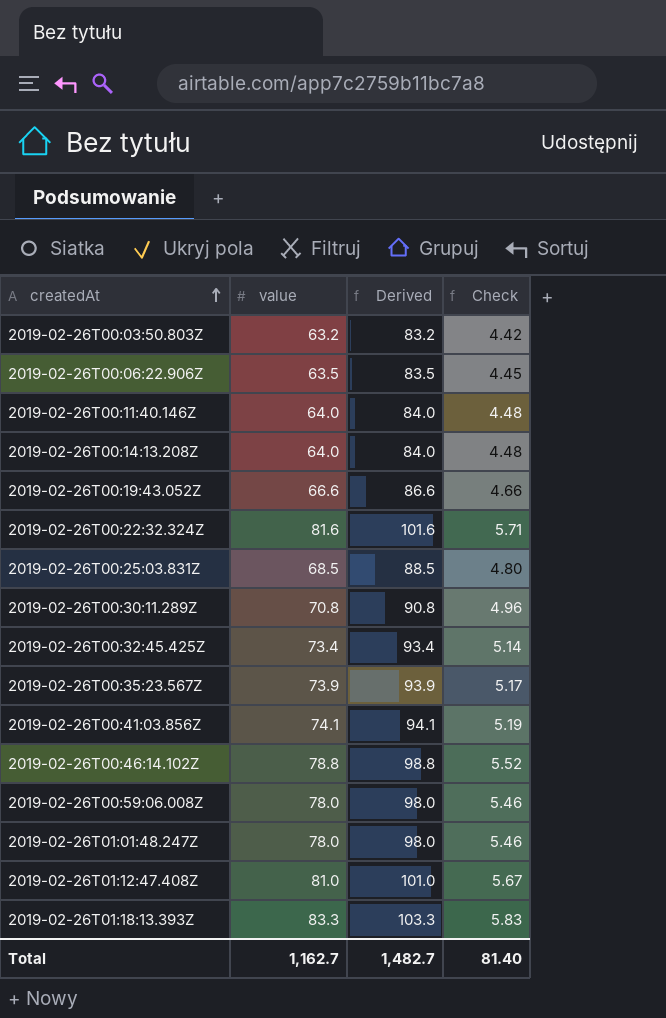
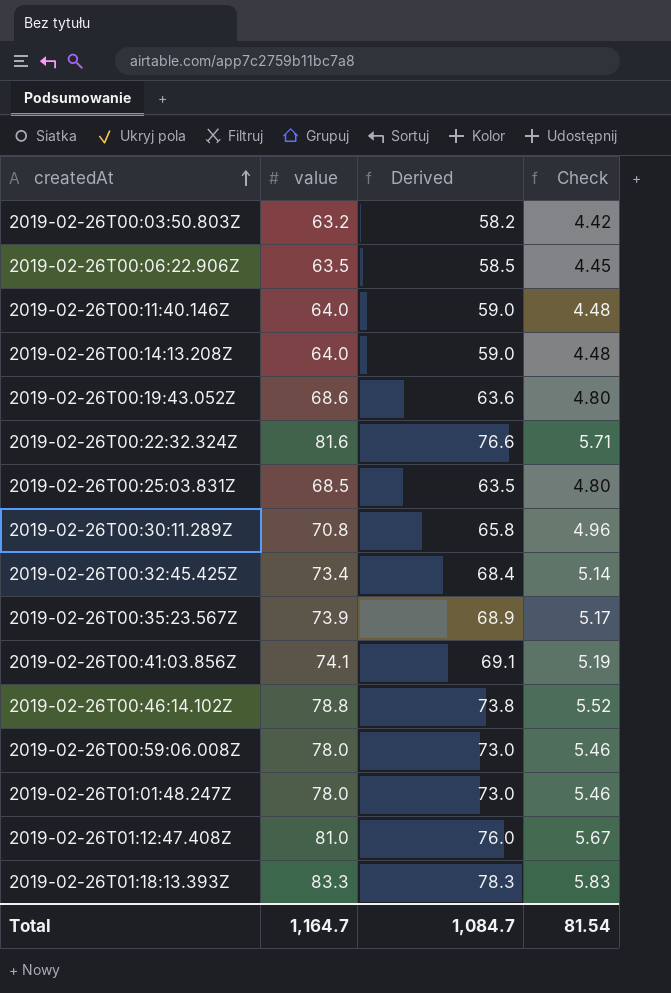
column Derived | formula: [value] + 20 -> [value] - 5
2019-02-26T00:19:43.052Z | value: 66.6 -> 68.6
2019-02-26T00:19:43.052Z | Check: 4.66 -> 4.80
Total | value: 1,162.7 -> 1,164.7
Total | Derived: 1,482.7 -> 1,084.7
Total | Check: 81.40 -> 81.54

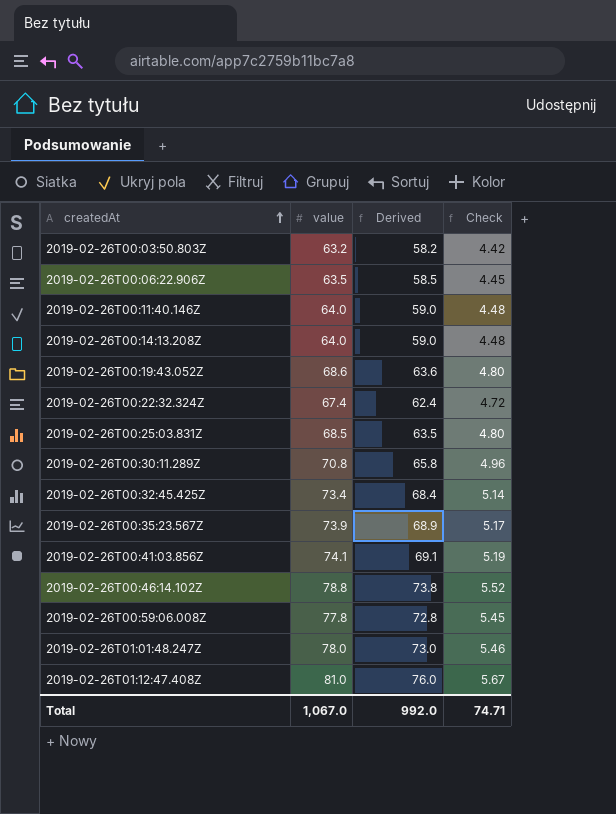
row 2019-02-26T01:18:13.393Z: 83.3 | 78.3 | 5.83 -> none
2019-02-26T00:22:32.324Z | value: 81.6 -> 67.4
2019-02-26T00:22:32.324Z | Derived: 76.6 -> 62.4
2019-02-26T00:22:32.324Z | Check: 5.71 -> 4.72
2019-02-26T00:59:06.008Z | value: 78.0 -> 77.8
2019-02-26T00:59:06.008Z | Derived: 73.0 -> 72.8
2019-02-26T00:59:06.008Z | Check: 5.46 -> 5.45
Total | value: 1,164.7 -> 1,067.0
Total | Derived: 1,084.7 -> 992.0
Total | Check: 81.54 -> 74.71

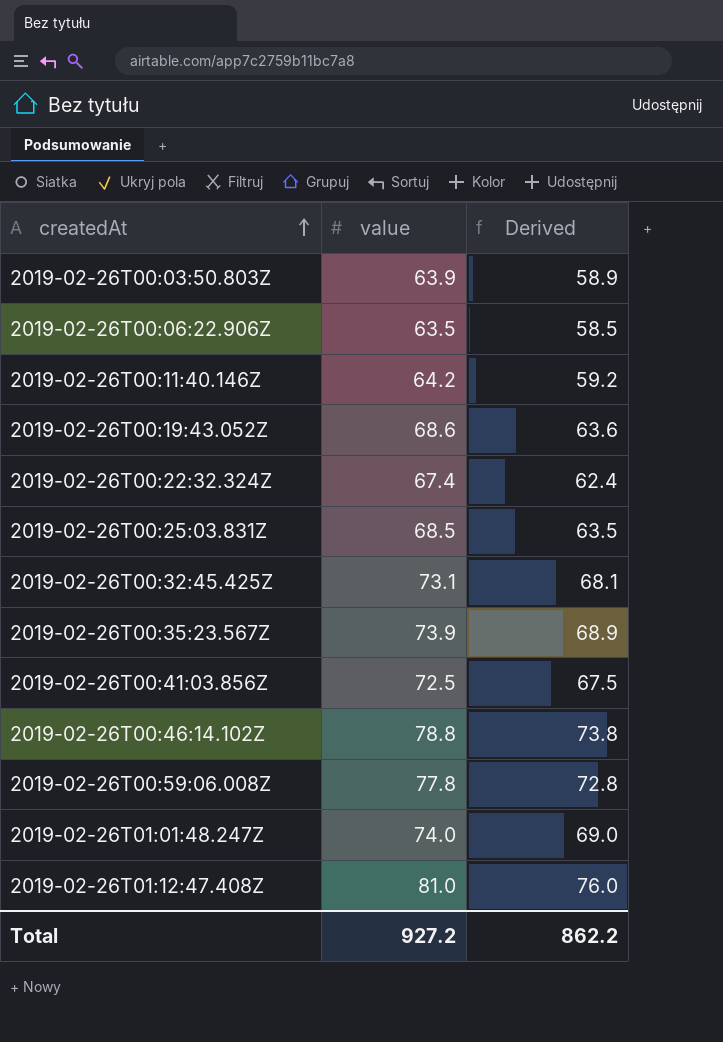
column Check | formula: [value] * 0.07 -> none
row 2019-02-26T00:14:13.208Z: 64.0 | 59.0 | 4.48 -> none
row 2019-02-26T00:30:11.289Z: 70.8 | 65.8 | 4.96 -> none
2019-02-26T00:03:50.803Z | value: 63.2 -> 63.9
2019-02-26T00:03:50.803Z | Derived: 58.2 -> 58.9
2019-02-26T00:11:40.146Z | value: 64.0 -> 64.2
2019-02-26T00:11:40.146Z | Derived: 59.0 -> 59.2
2019-02-26T00:32:45.425Z | value: 73.4 -> 73.1
2019-02-26T00:32:45.425Z | Derived: 68.4 -> 68.1
2019-02-26T00:41:03.856Z | value: 74.1 -> 72.5
2019-02-26T00:41:03.856Z | Derived: 69.1 -> 67.5
2019-02-26T01:01:48.247Z | value: 78.0 -> 74.0
2019-02-26T01:01:48.247Z | Derived: 73.0 -> 69.0
Total | value: 1,067.0 -> 927.2
Total | Derived: 992.0 -> 862.2

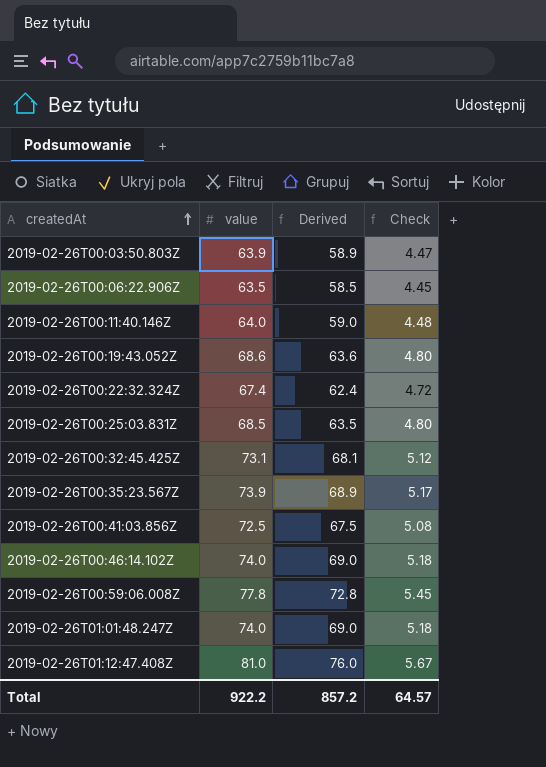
column Check | formula: none -> [value] * 0.07
2019-02-26T00:11:40.146Z | value: 64.2 -> 64.0
2019-02-26T00:11:40.146Z | Derived: 59.2 -> 59.0
2019-02-26T00:46:14.102Z | value: 78.8 -> 74.0
2019-02-26T00:46:14.102Z | Derived: 73.8 -> 69.0
Total | value: 927.2 -> 922.2
Total | Derived: 862.2 -> 857.2

